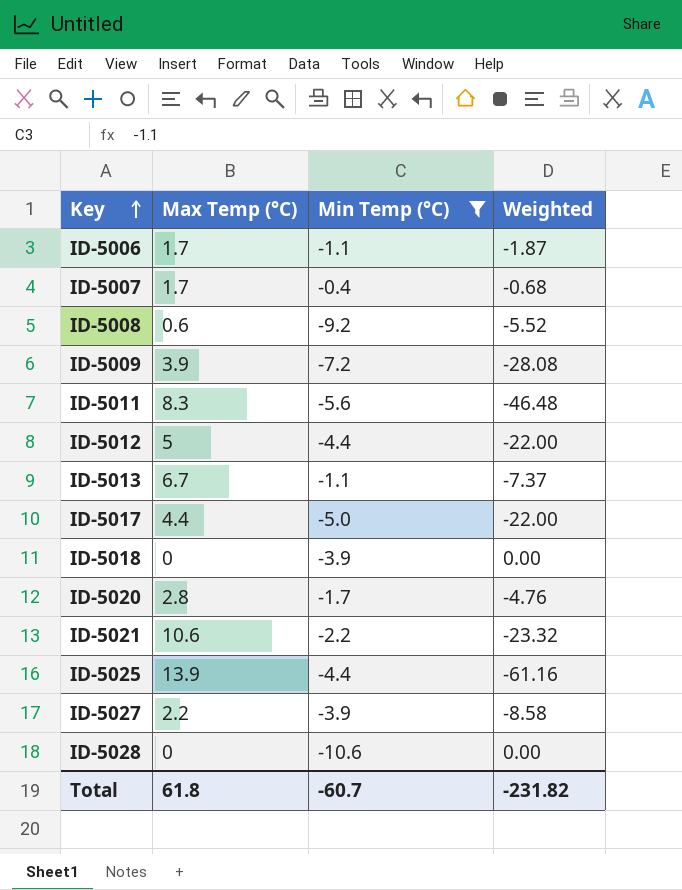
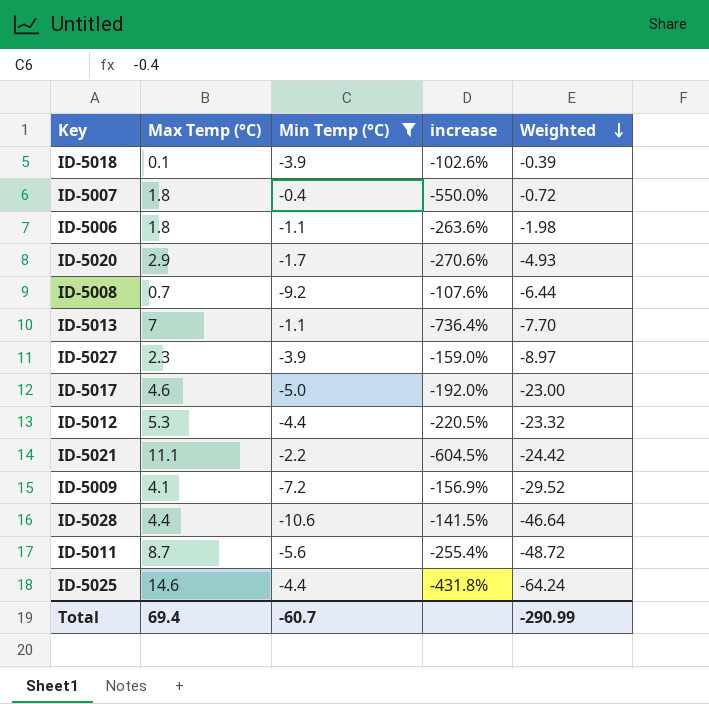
row order: Key ascending -> Weighted descending
column increase | formula: none -> ([Max Temp (°C)] - [Min Temp (°C)]) / [Min Temp (°C)]
ID-5018 | Max Temp (°C): 0 -> 0.1
ID-5018 | Weighted: 0.00 -> -0.39
ID-5007 | Max Temp (°C): 1.7 -> 1.8
ID-5007 | Weighted: -0.68 -> -0.72
ID-5006 | Max Temp (°C): 1.7 -> 1.8
ID-5006 | Weighted: -1.87 -> -1.98
ID-5020 | Max Temp (°C): 2.8 -> 2.9
ID-5020 | Weighted: -4.76 -> -4.93
ID-5008 | Max Temp (°C): 0.6 -> 0.7
ID-5008 | Weighted: -5.52 -> -6.44
ID-5013 | Max Temp (°C): 6.7 -> 7
ID-5013 | Weighted: -7.37 -> -7.70
ID-5027 | Max Temp (°C): 2.2 -> 2.3
ID-5027 | Weighted: -8.58 -> -8.97
ID-5017 | Max Temp (°C): 4.4 -> 4.6
ID-5017 | Weighted: -22.00 -> -23.00
ID-5012 | Max Temp (°C): 5 -> 5.3
ID-5012 | Weighted: -22.00 -> -23.32
ID-5021 | Max Temp (°C): 10.6 -> 11.1
ID-5021 | Weighted: -23.32 -> -24.42
ID-5009 | Max Temp (°C): 3.9 -> 4.1
ID-5009 | Weighted: -28.08 -> -29.52
ID-5028 | Max Temp (°C): 0 -> 4.4
ID-5028 | Weighted: 0.00 -> -46.64
ID-5011 | Max Temp (°C): 8.3 -> 8.7
ID-5011 | Weighted: -46.48 -> -48.72
ID-5025 | Max Temp (°C): 13.9 -> 14.6
ID-5025 | Weighted: -61.16 -> -64.24
Total | Max Temp (°C): 61.8 -> 69.4
Total | Weighted: -231.82 -> -290.99

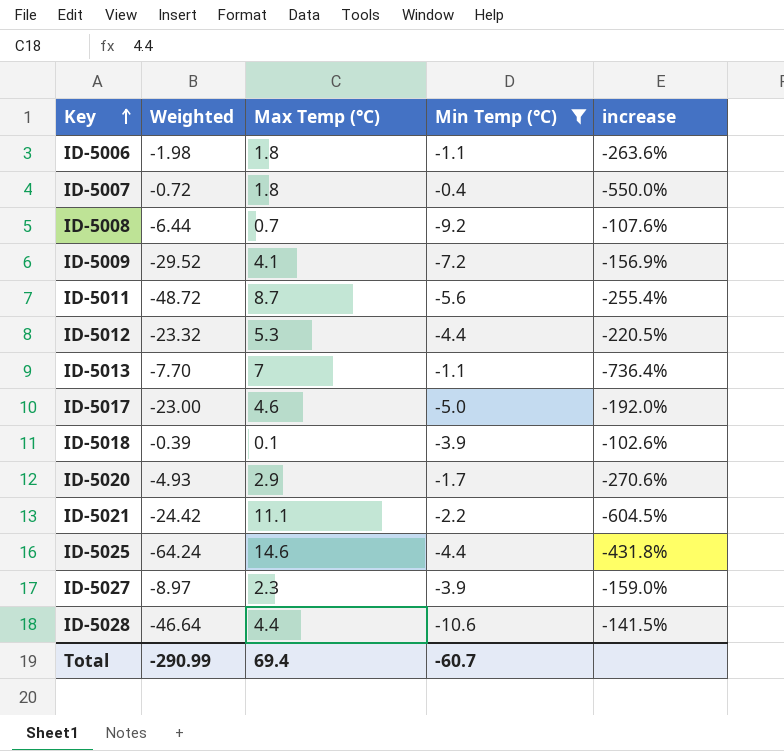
row order: Weighted descending -> Key ascending
column Weighted | position: 5 -> 2

